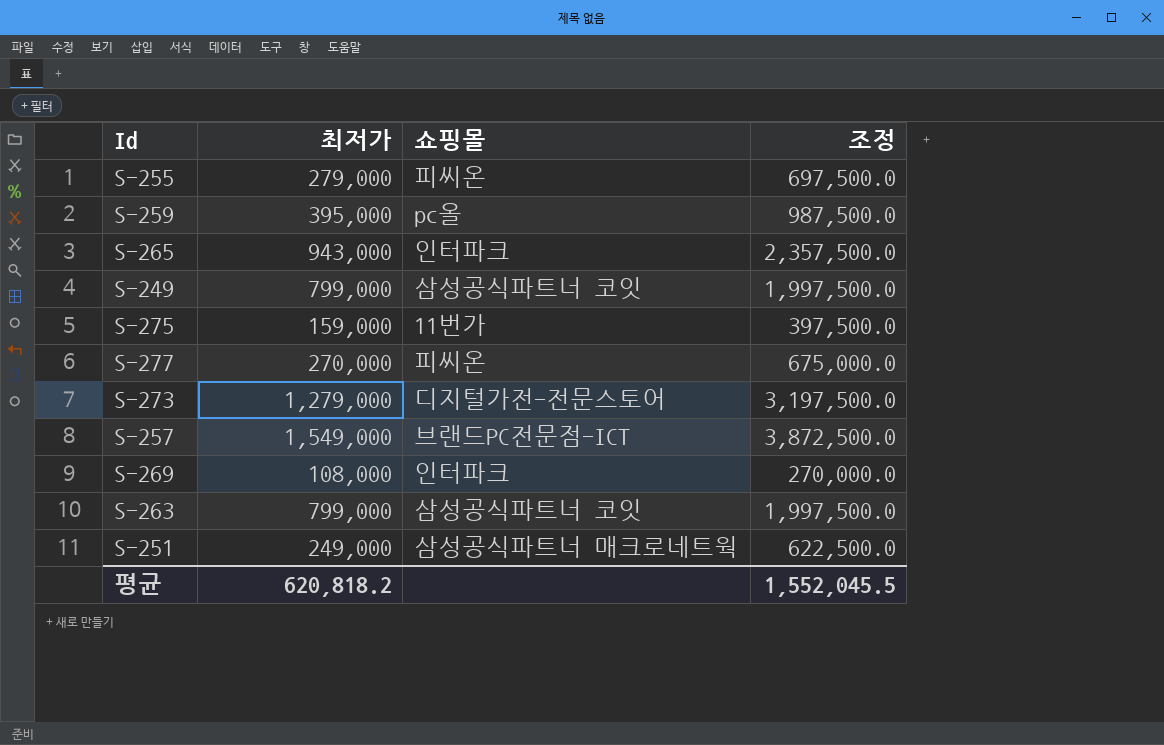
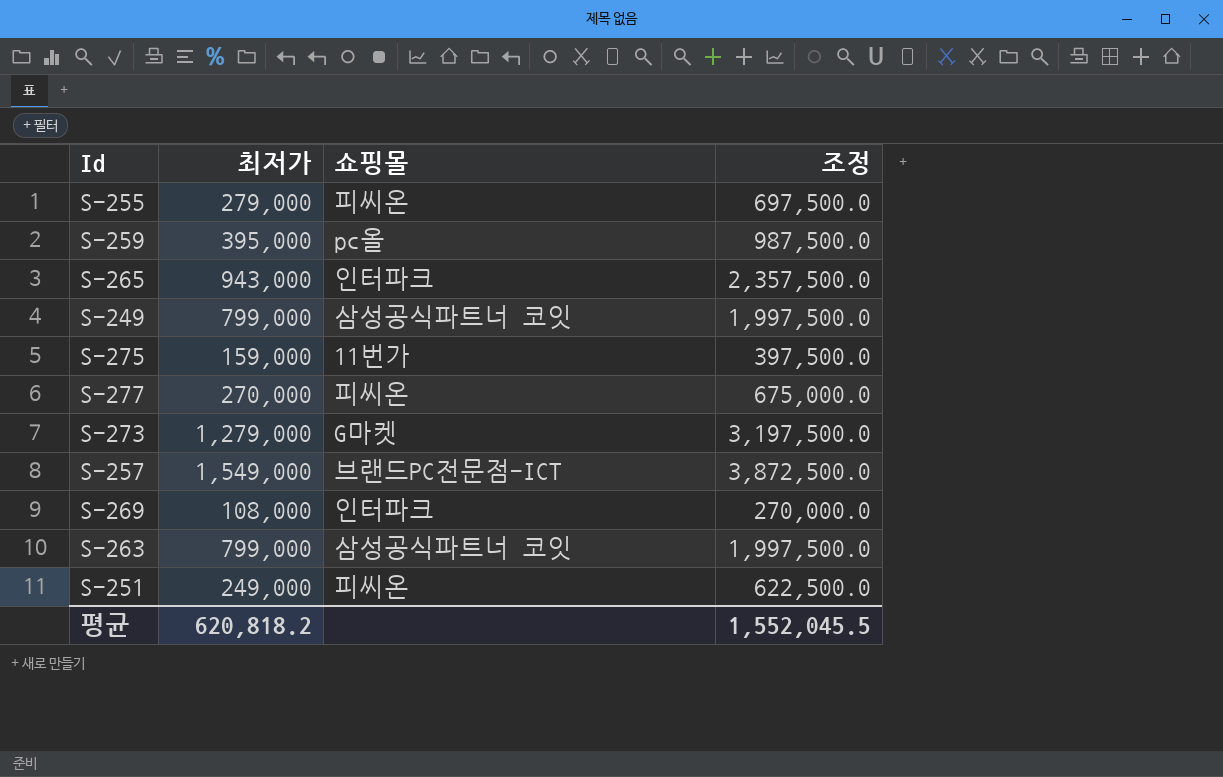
S-273 | 쇼핑몰: 디지털가전-전문스토어 -> G마켓
S-251 | 쇼핑몰: 삼성공식파트너 매크로네트웍 -> 피씨온

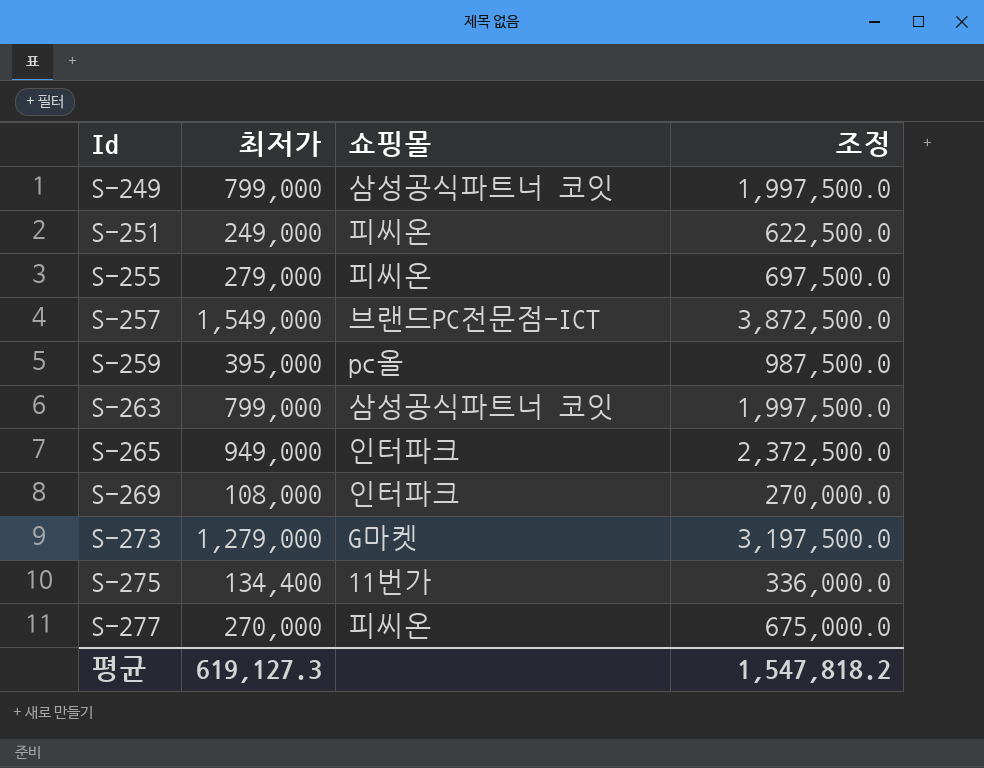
row order: none -> Id ascending
S-265 | 최저가: 943,000 -> 949,000
S-265 | 조정: 2,357,500.0 -> 2,372,500.0
S-275 | 최저가: 159,000 -> 134,400
S-275 | 조정: 397,500.0 -> 336,000.0
평균 | 최저가: 620,818.2 -> 619,127.3
평균 | 조정: 1,552,045.5 -> 1,547,818.2

